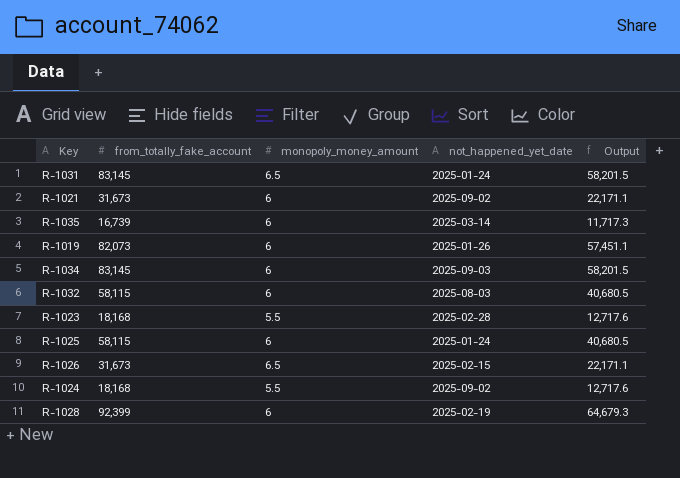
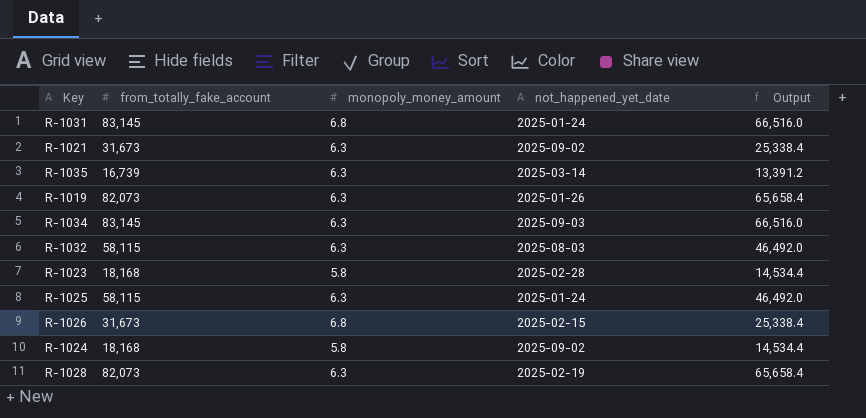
column Output | formula: [from_totally_fake_account] * 0.7 -> [from_totally_fake_account] * 0.8
R-1031 | monopoly_money_amount: 6.5 -> 6.8
R-1021 | monopoly_money_amount: 6 -> 6.3
R-1035 | monopoly_money_amount: 6 -> 6.3
R-1019 | monopoly_money_amount: 6 -> 6.3
R-1034 | monopoly_money_amount: 6 -> 6.3
R-1032 | monopoly_money_amount: 6 -> 6.3
R-1023 | monopoly_money_amount: 5.5 -> 5.8
R-1025 | monopoly_money_amount: 6 -> 6.3
R-1026 | monopoly_money_amount: 6.5 -> 6.8
R-1024 | monopoly_money_amount: 5.5 -> 5.8
R-1028 | from_totally_fake_account: 92,399 -> 82,073
R-1028 | monopoly_money_amount: 6 -> 6.3

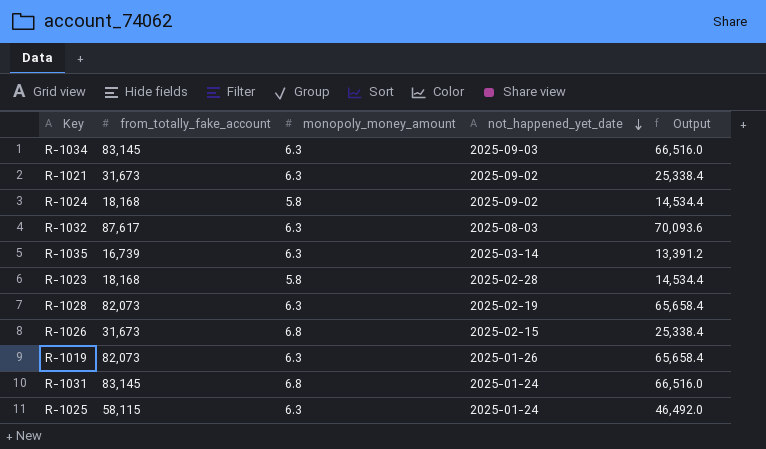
row order: none -> not_happened_yet_date descending
R-1032 | from_totally_fake_account: 58,115 -> 87,617
R-1032 | Output: 46,492.0 -> 70,093.6

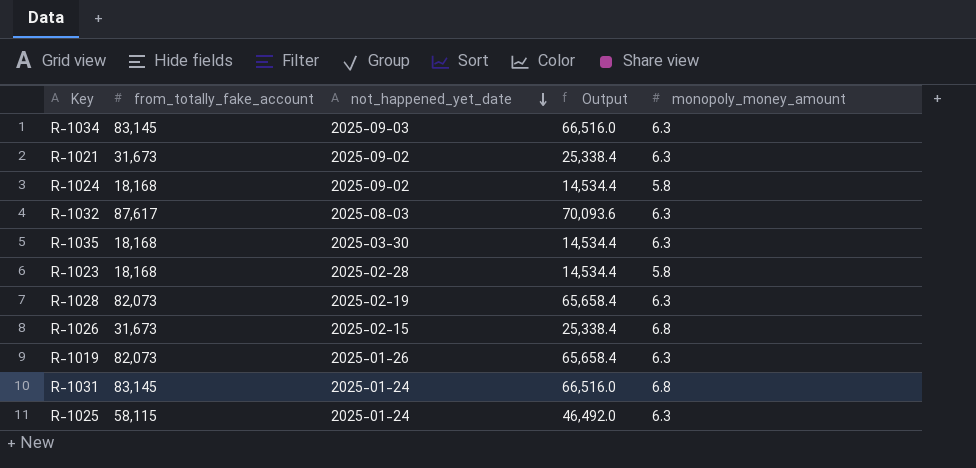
column monopoly_money_amount | position: 3 -> 5
R-1035 | from_totally_fake_account: 16,739 -> 18,168
R-1035 | not_happened_yet_date: 2025-03-14 -> 2025-03-30
R-1035 | Output: 13,391.2 -> 14,534.4

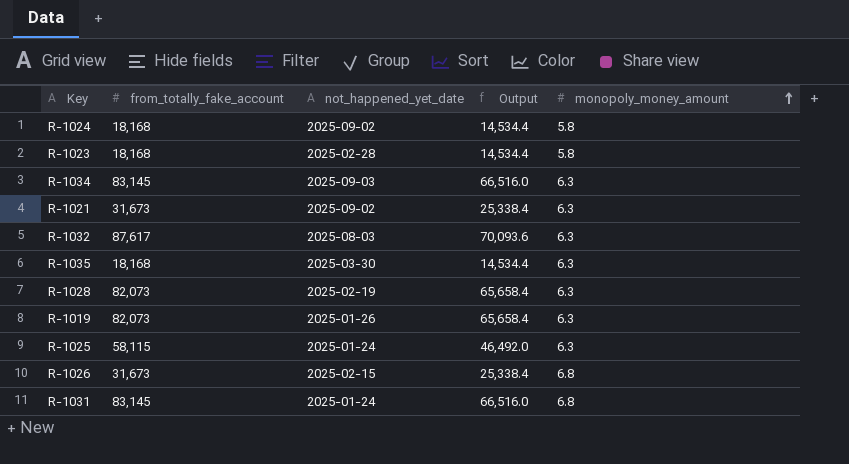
row order: not_happened_yet_date descending -> monopoly_money_amount ascending

